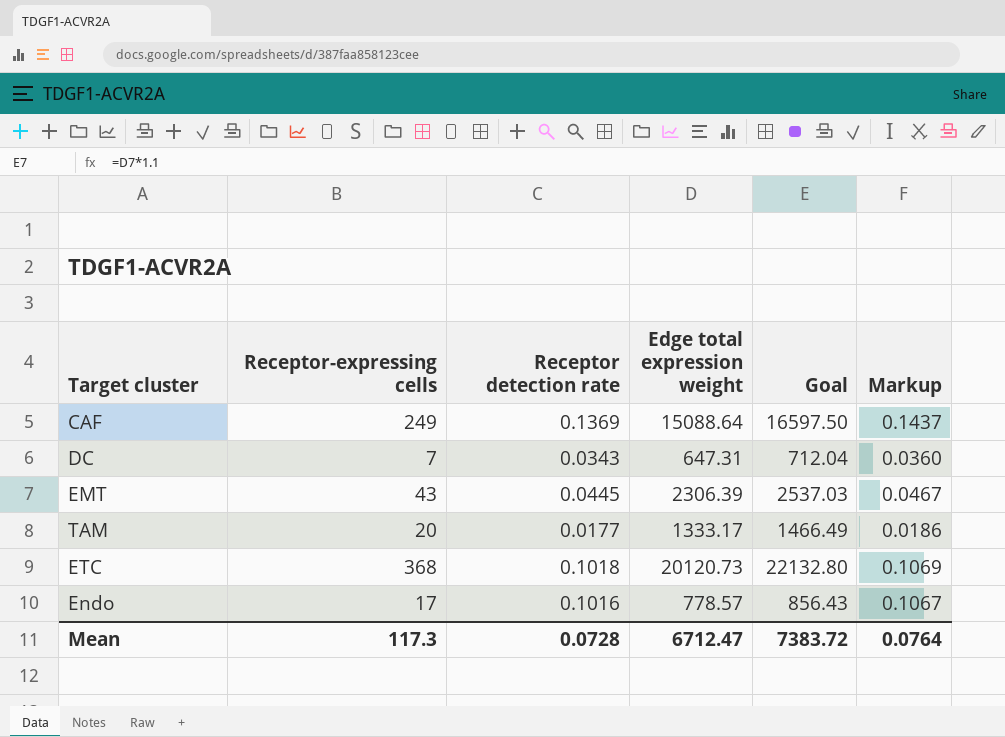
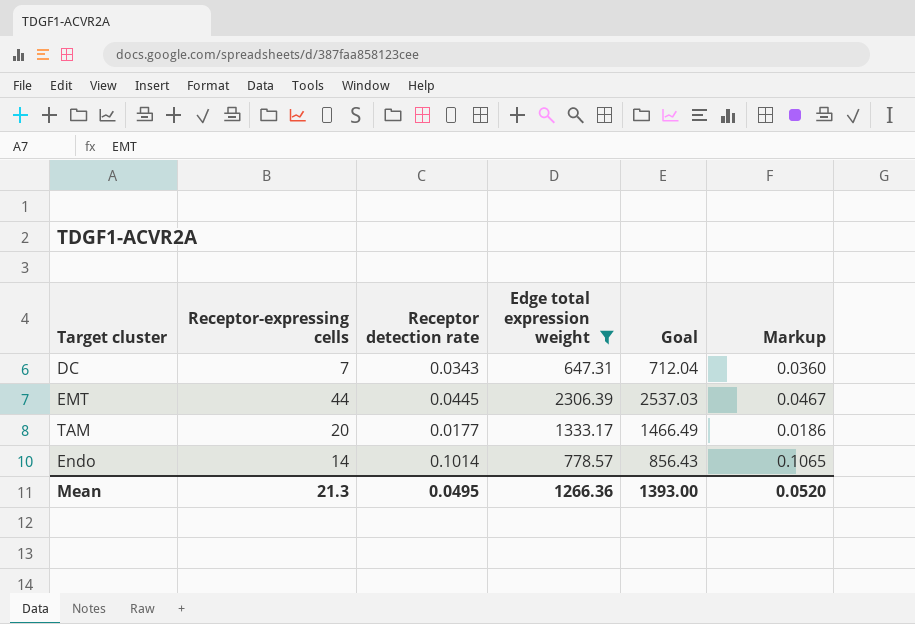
filter: none -> Edge total expression weight <= 2306.39
EMT | Receptor-expressing cells: 43 -> 44
Endo | Receptor-expressing cells: 17 -> 14
Endo | Receptor detection rate: 0.1016 -> 0.1014
Endo | Markup: 0.1067 -> 0.1065
Mean | Receptor-expressing cells: 117.3 -> 21.3
Mean | Receptor detection rate: 0.0728 -> 0.0495
Mean | Edge total expression weight: 6712.47 -> 1266.36
Mean | Goal: 7383.72 -> 1393.00
Mean | Markup: 0.0764 -> 0.0520

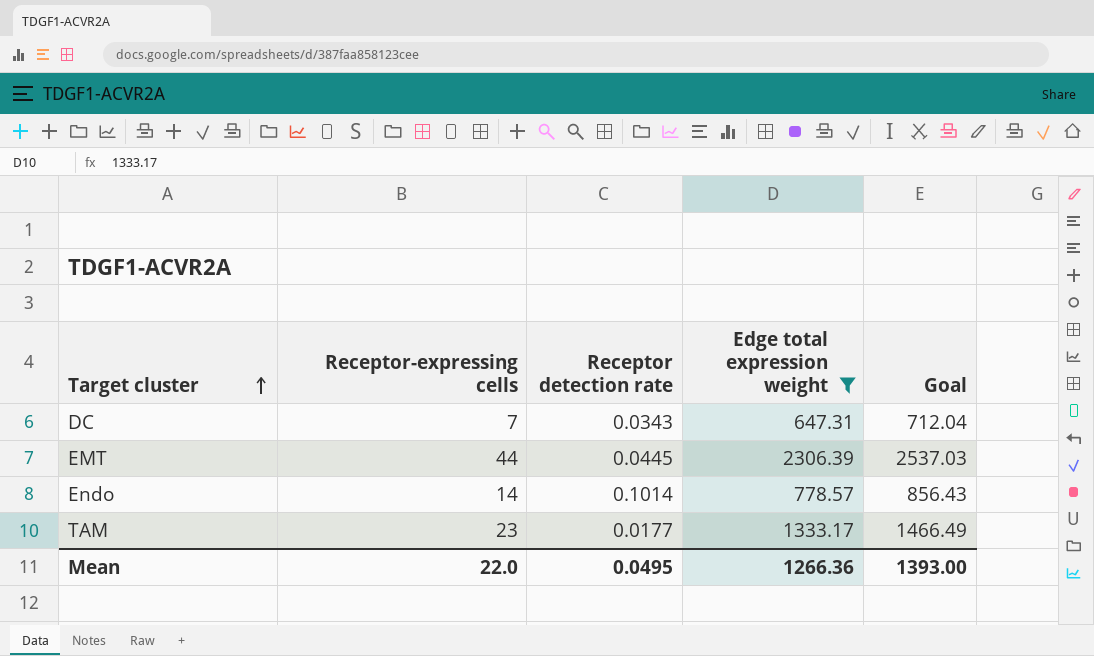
row order: none -> Target cluster ascending
column Markup | formula: [Receptor detection rate] * 1.05 -> none
TAM | Receptor-expressing cells: 20 -> 23
Mean | Receptor-expressing cells: 21.3 -> 22.0

